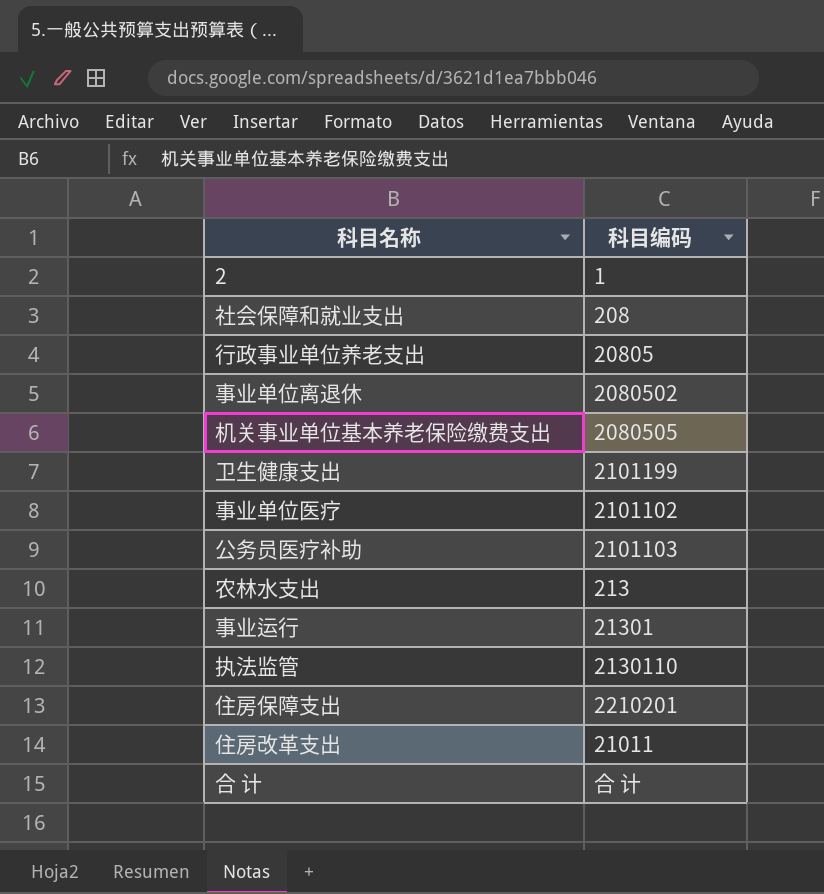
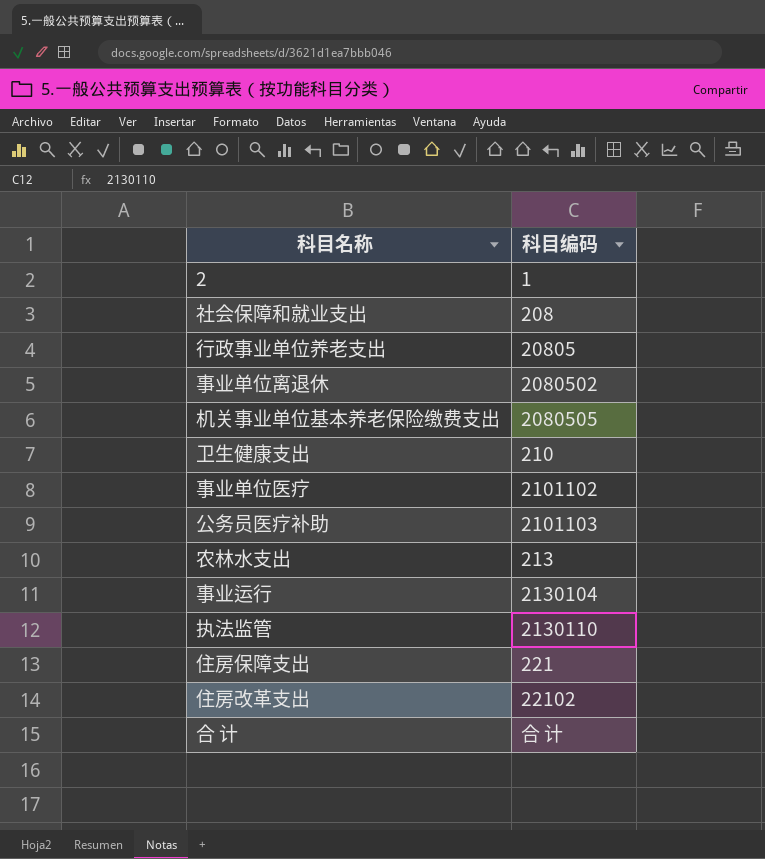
卫生健康支出 | 科目编码: 2101199 -> 210
事业运行 | 科目编码: 21301 -> 2130104
住房保障支出 | 科目编码: 2210201 -> 221
住房改革支出 | 科目编码: 21011 -> 22102

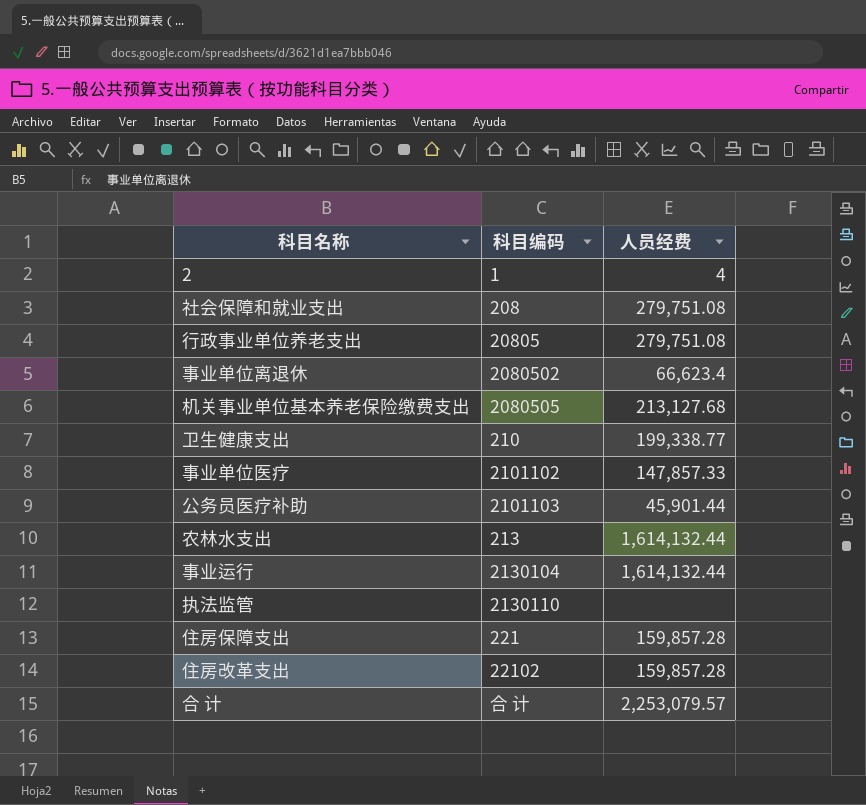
column 人员经费 | position: none -> 3

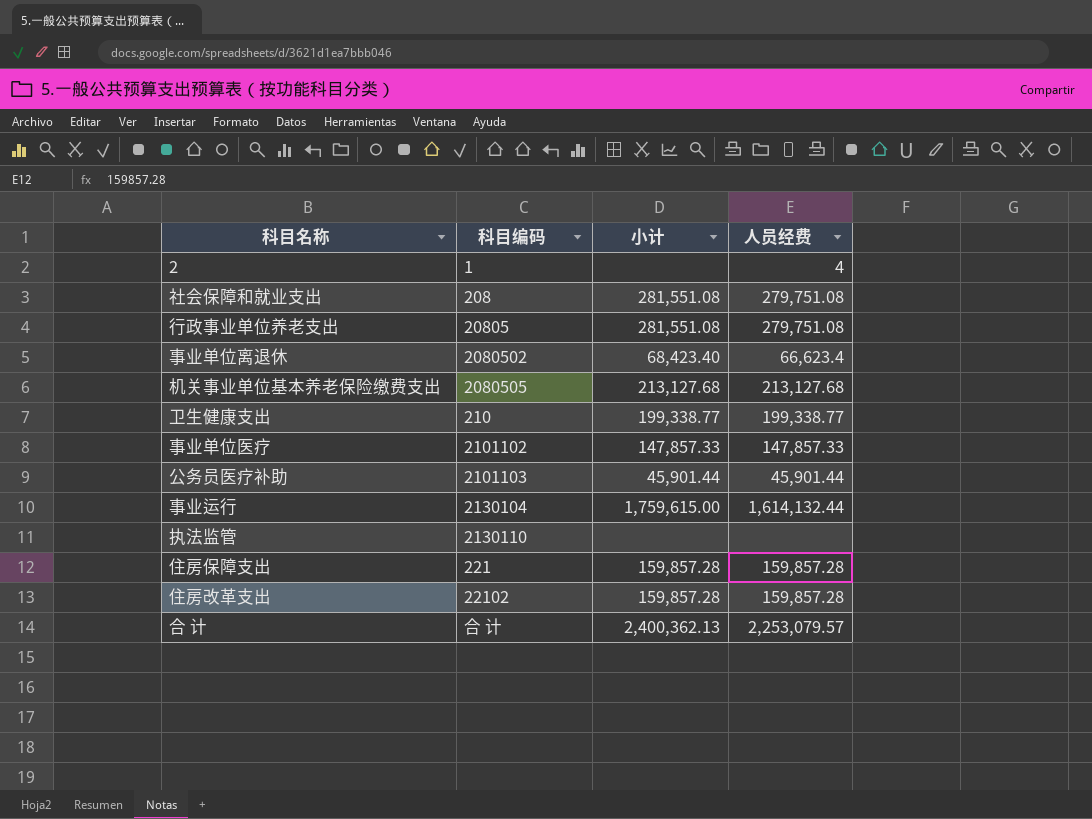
column 小计 | position: none -> 3
row 农林水支出: 213 | 1,614,132.44 -> none

